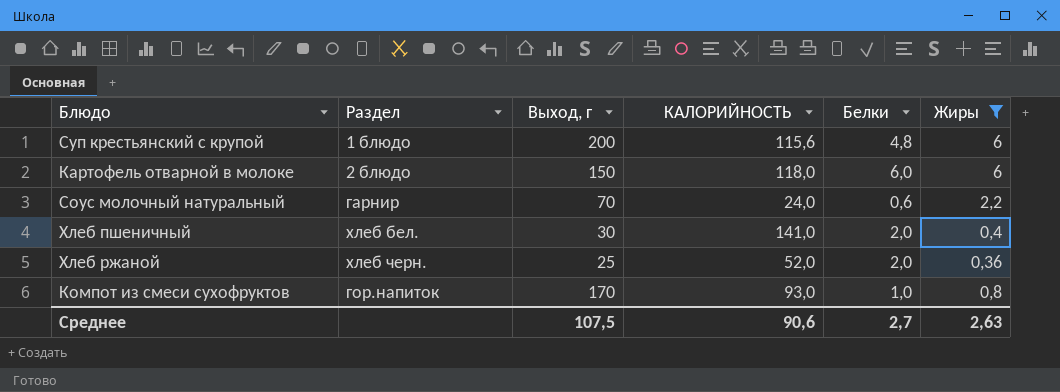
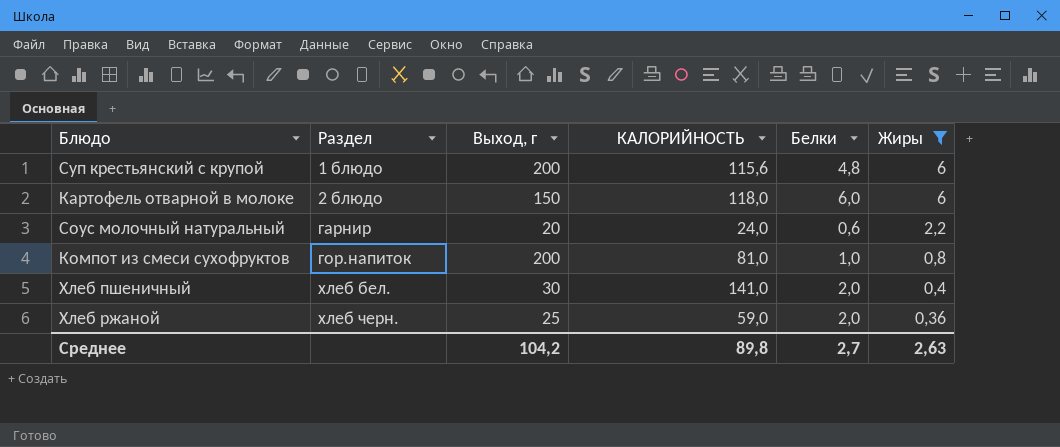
row order: none -> Раздел ascending
Соус молочный натуральный | Выход, г: 70 -> 20
Компот из смеси сухофруктов | Выход, г: 170 -> 200
Компот из смеси сухофруктов | КАЛОРИЙНОСТЬ: 93,0 -> 81,0
Хлеб ржаной | КАЛОРИЙНОСТЬ: 52,0 -> 59,0
Среднее | Выход, г: 107,5 -> 104,2
Среднее | КАЛОРИЙНОСТЬ: 90,6 -> 89,8

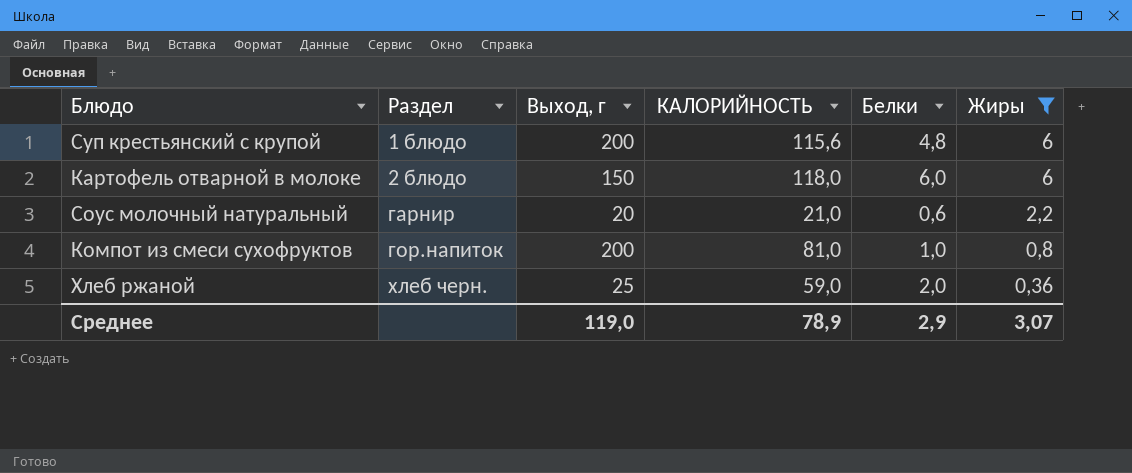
row Хлеб пшеничный: хлеб бел. | 30 | 141,0 | 2,0 | 0,4 -> none
Соус молочный натуральный | КАЛОРИЙНОСТЬ: 24,0 -> 21,0
Среднее | Выход, г: 104,2 -> 119,0
Среднее | КАЛОРИЙНОСТЬ: 89,8 -> 78,9
Среднее | Белки: 2,7 -> 2,9
Среднее | Жиры: 2,63 -> 3,07

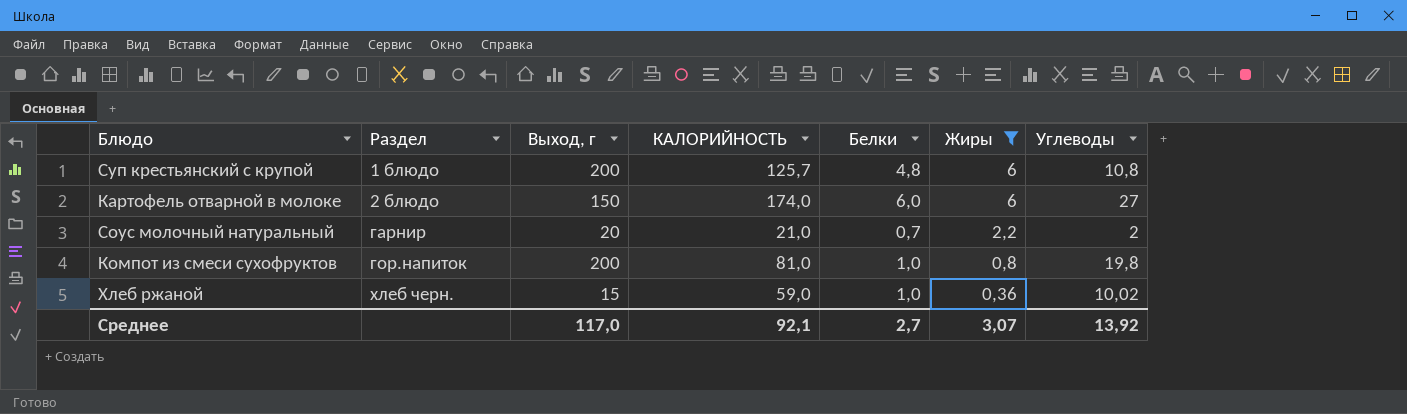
column Углеводы | position: none -> 7
Суп крестьянский с крупой | КАЛОРИЙНОСТЬ: 115,6 -> 125,7
Картофель отварной в молоке | КАЛОРИЙНОСТЬ: 118,0 -> 174,0
Соус молочный натуральный | Белки: 0,6 -> 0,7
Хлеб ржаной | Выход, г: 25 -> 15
Хлеб ржаной | Белки: 2,0 -> 1,0
Среднее | Выход, г: 119,0 -> 117,0
Среднее | КАЛОРИЙНОСТЬ: 78,9 -> 92,1
Среднее | Белки: 2,9 -> 2,7

